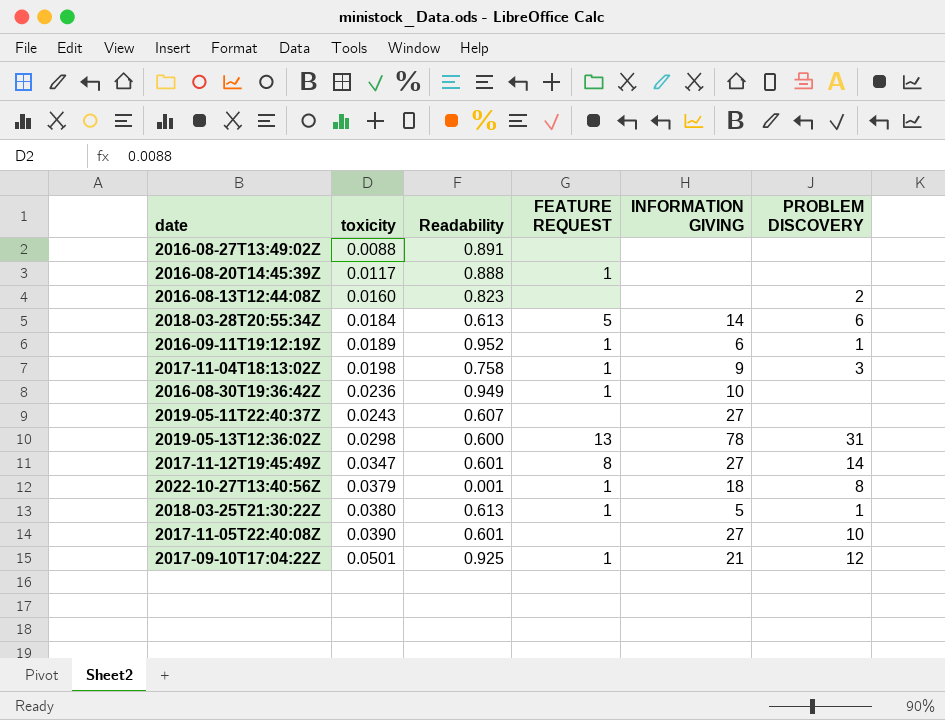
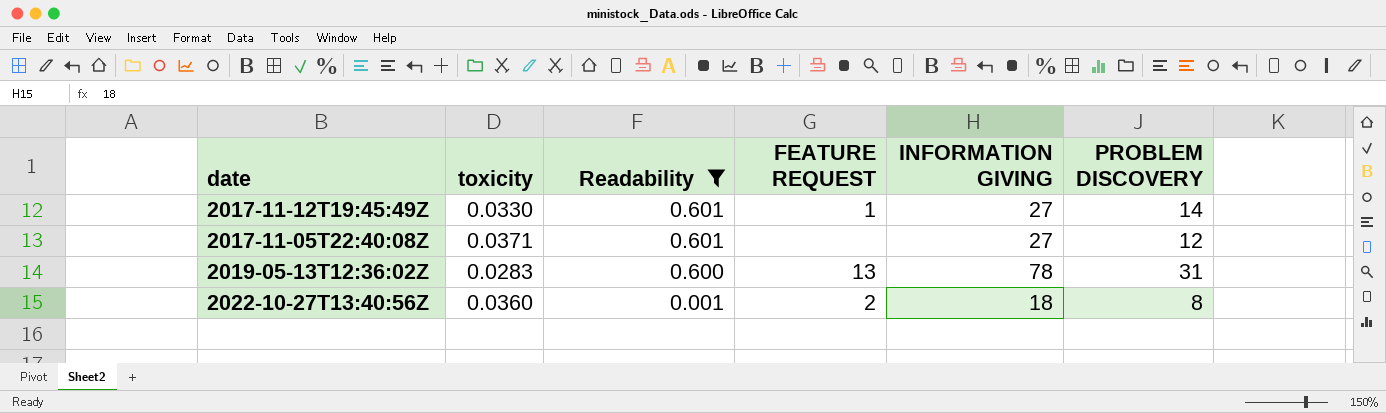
filter: none -> Readability <= 0.601
row order: toxicity ascending -> Readability descending
2017-11-12T19:45:49Z | toxicity: 0.0347 -> 0.0330
2017-11-12T19:45:49Z | FEATURE REQUEST: 8 -> 1
2017-11-05T22:40:08Z | toxicity: 0.0390 -> 0.0371
2017-11-05T22:40:08Z | PROBLEM DISCOVERY: 10 -> 12
2019-05-13T12:36:02Z | toxicity: 0.0298 -> 0.0283
2022-10-27T13:40:56Z | toxicity: 0.0379 -> 0.0360
2022-10-27T13:40:56Z | FEATURE REQUEST: 1 -> 2

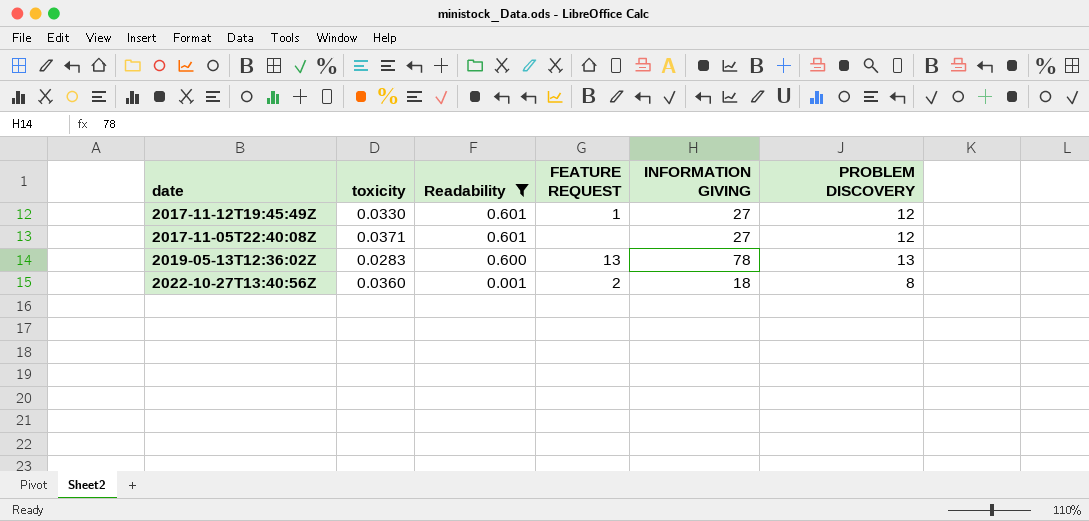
2017-11-12T19:45:49Z | PROBLEM DISCOVERY: 14 -> 12
2019-05-13T12:36:02Z | PROBLEM DISCOVERY: 31 -> 13

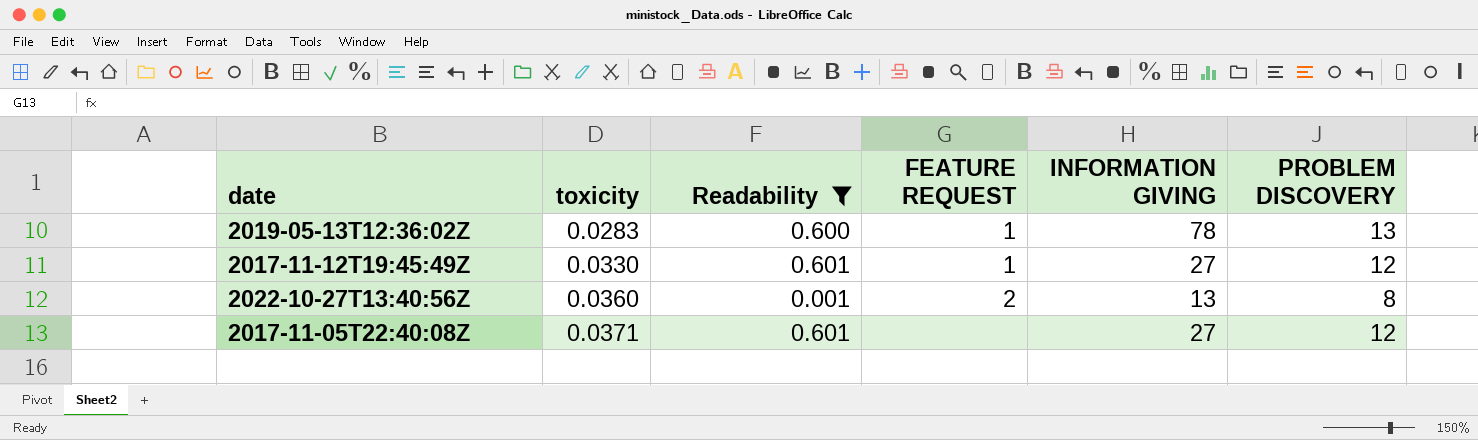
row order: Readability descending -> toxicity ascending
2019-05-13T12:36:02Z | FEATURE REQUEST: 13 -> 1
2022-10-27T13:40:56Z | INFORMATION GIVING: 18 -> 13

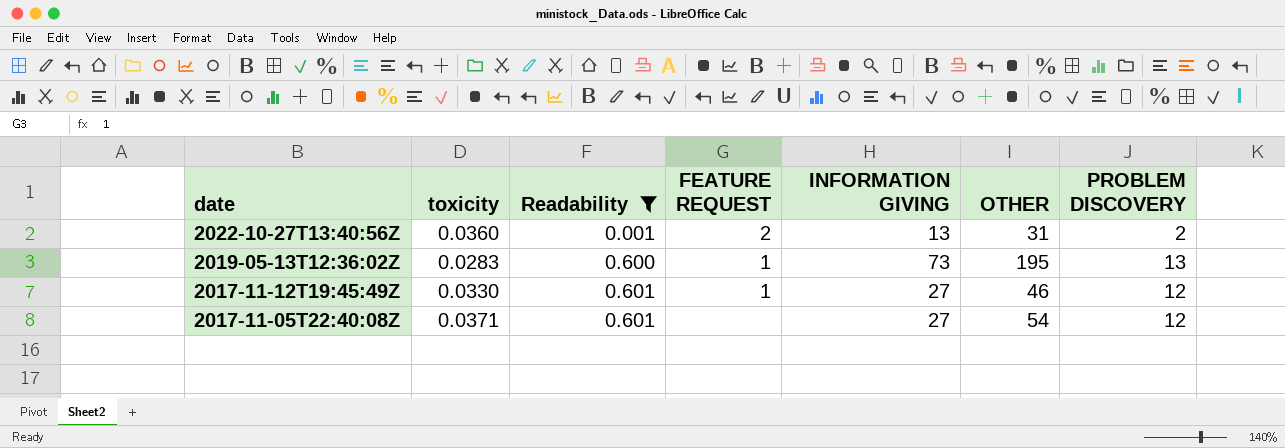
row order: toxicity ascending -> date descending
column OTHER | position: none -> 6
2022-10-27T13:40:56Z | PROBLEM DISCOVERY: 8 -> 2
2019-05-13T12:36:02Z | INFORMATION GIVING: 78 -> 73

